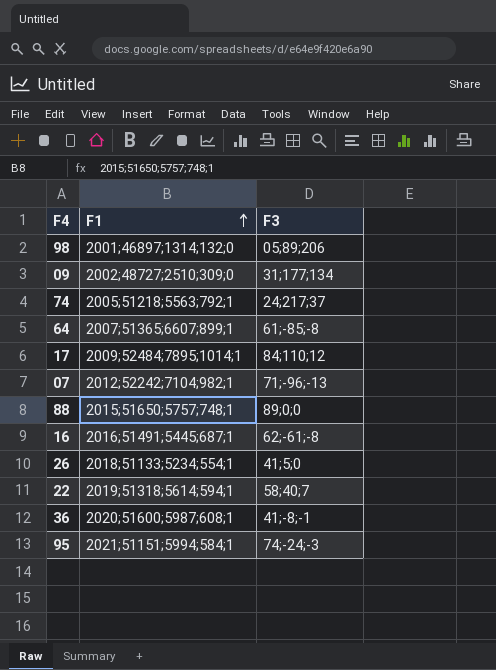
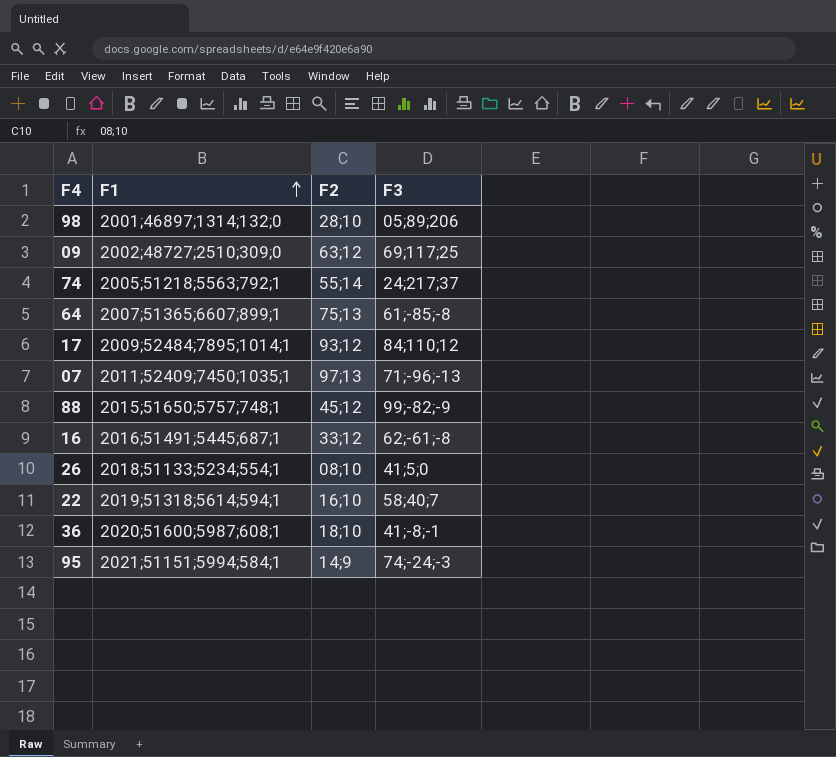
column F2 | position: none -> 3
09 | F3: 31;177;134 -> 69;117;25
07 | F1: 2012;52242;7104;982;1 -> 2011;52409;7450;1035;1
88 | F3: 89;0;0 -> 99;-82;-9

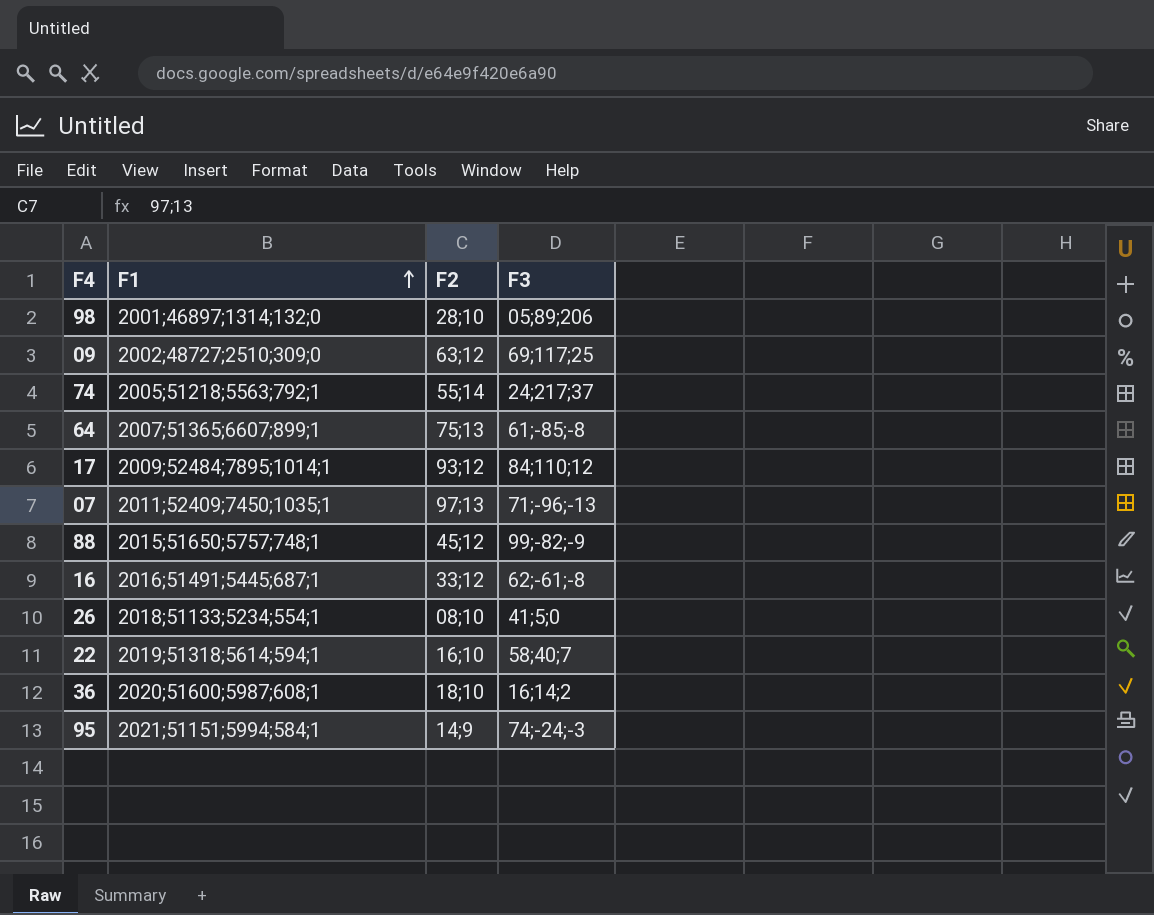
36 | F3: 41;-8;-1 -> 16;14;2

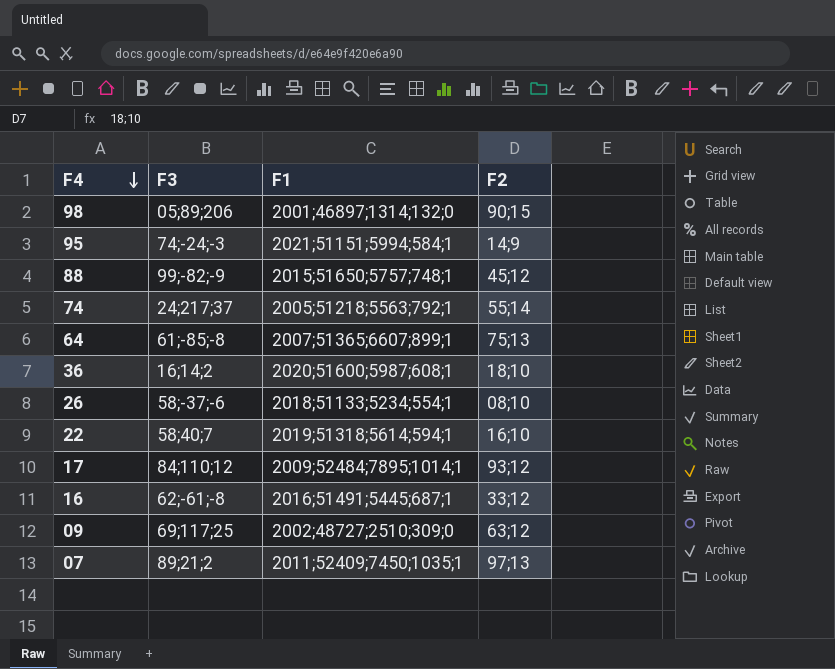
row order: F1 ascending -> F4 descending
column F3 | position: 4 -> 2
98 | F2: 28;10 -> 90;15
26 | F3: 41;5;0 -> 58;-37;-6
07 | F3: 71;-96;-13 -> 89;21;2

